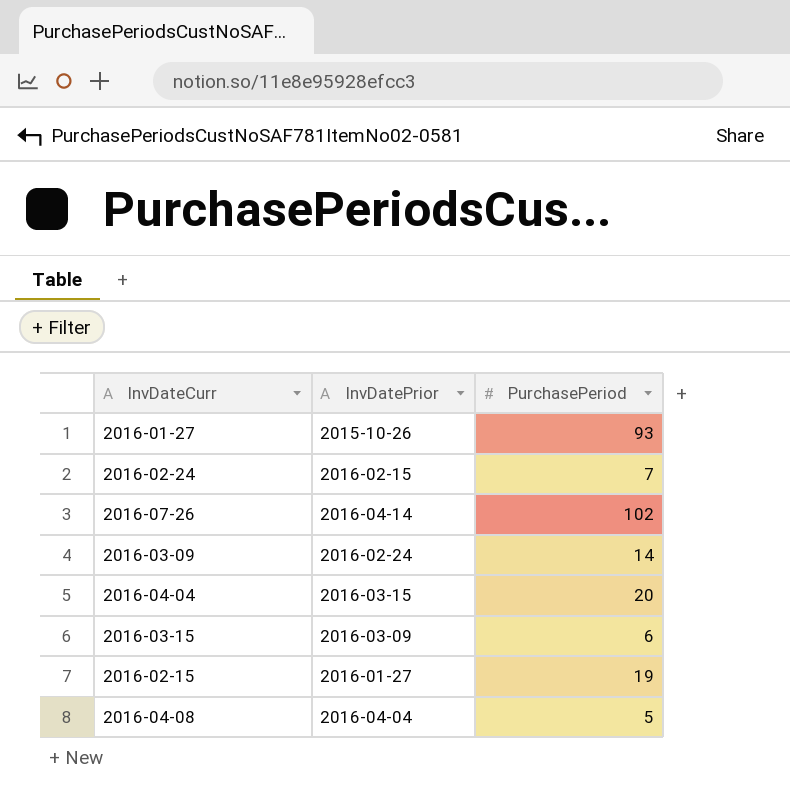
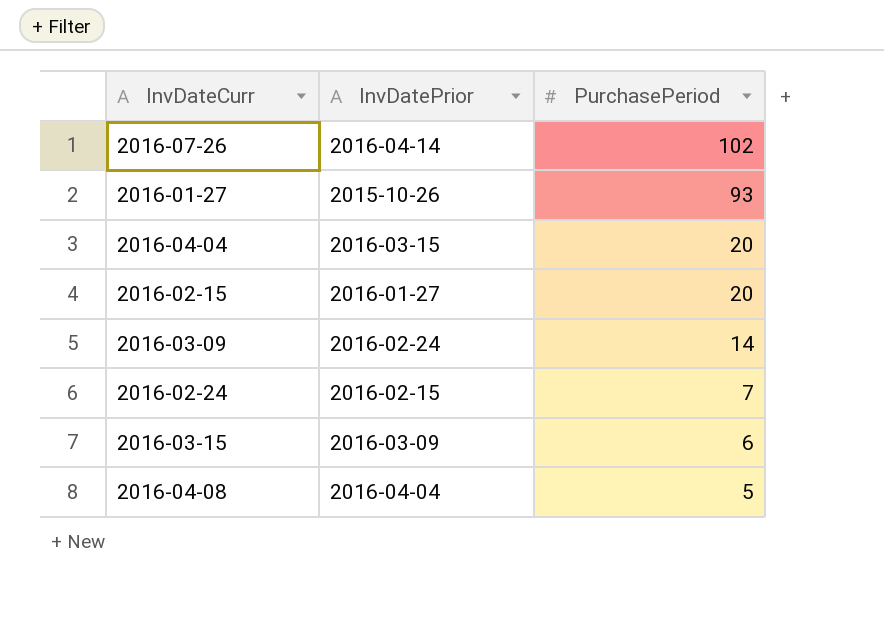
row order: none -> PurchasePeriod descending
2016-02-15 | PurchasePeriod: 19 -> 20

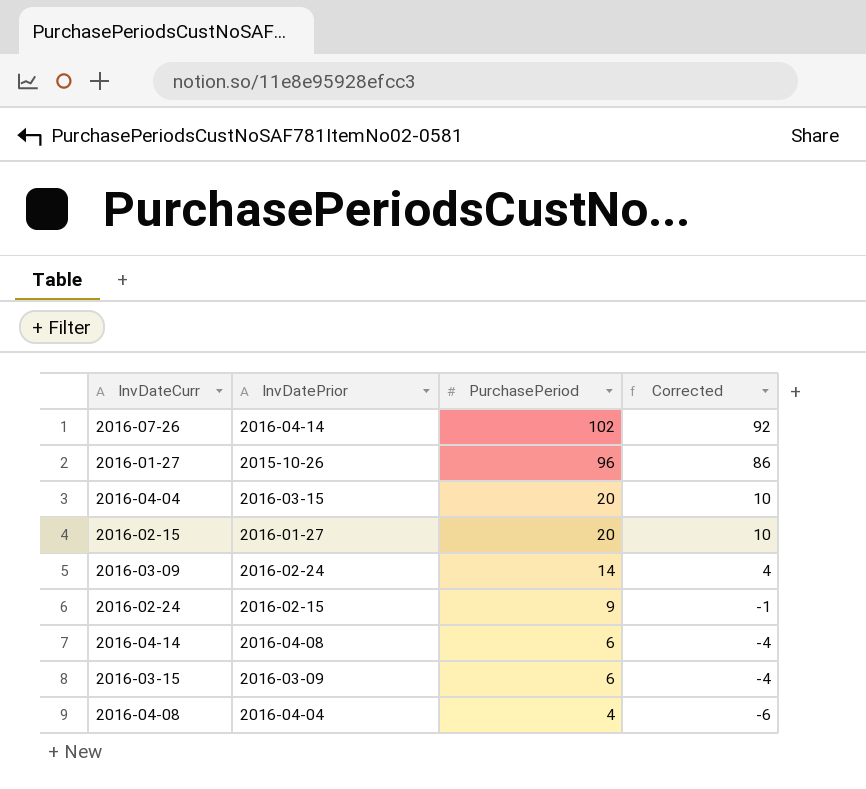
column Corrected | formula: none -> [PurchasePeriod] - 10
2016-01-27 | PurchasePeriod: 93 -> 96
2016-02-24 | PurchasePeriod: 7 -> 9
row 2016-04-14: none -> 2016-04-08 | 6 | -4
2016-04-08 | PurchasePeriod: 5 -> 4

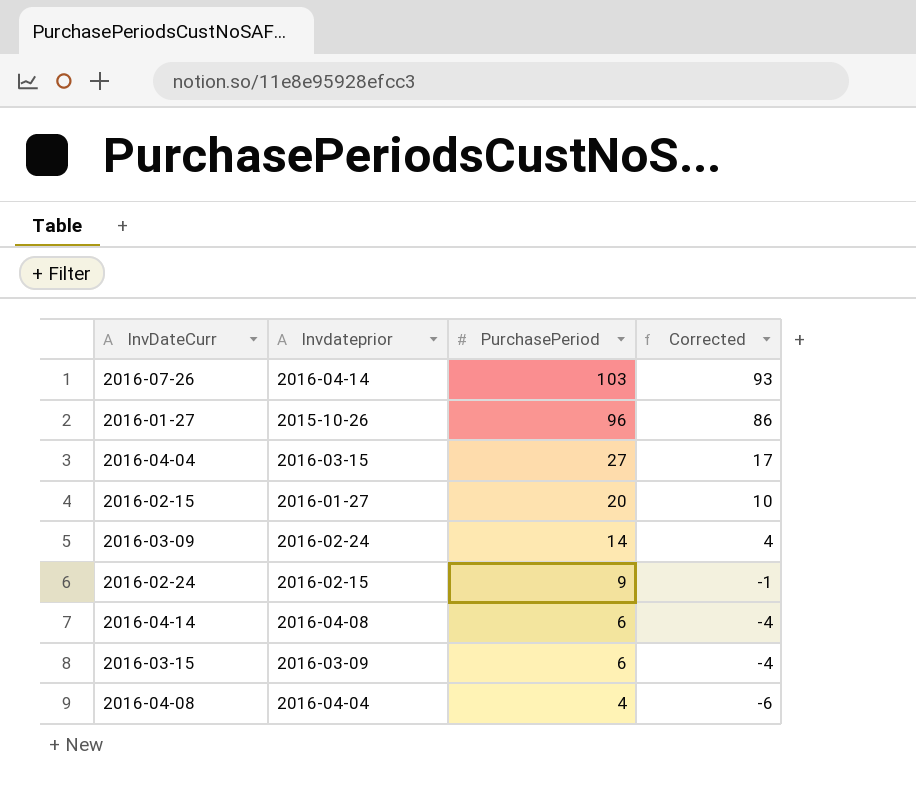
column name: InvDatePrior -> Invdateprior
2016-07-26 | PurchasePeriod: 102 -> 103
2016-07-26 | Corrected: 92 -> 93
2016-04-04 | PurchasePeriod: 20 -> 27
2016-04-04 | Corrected: 10 -> 17

